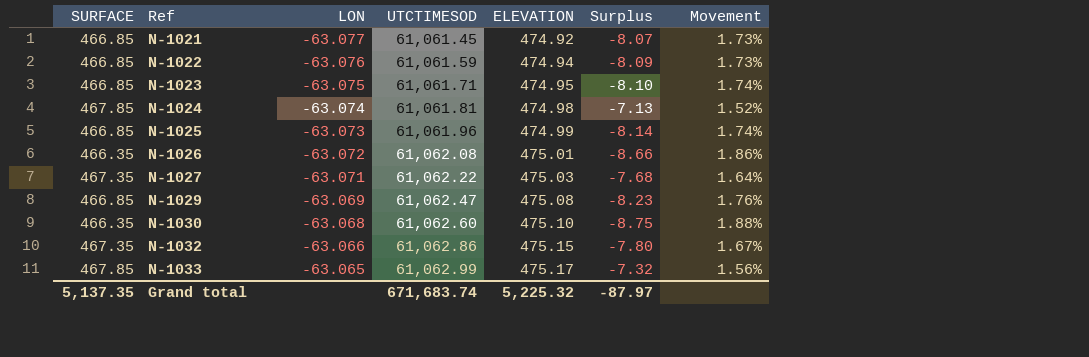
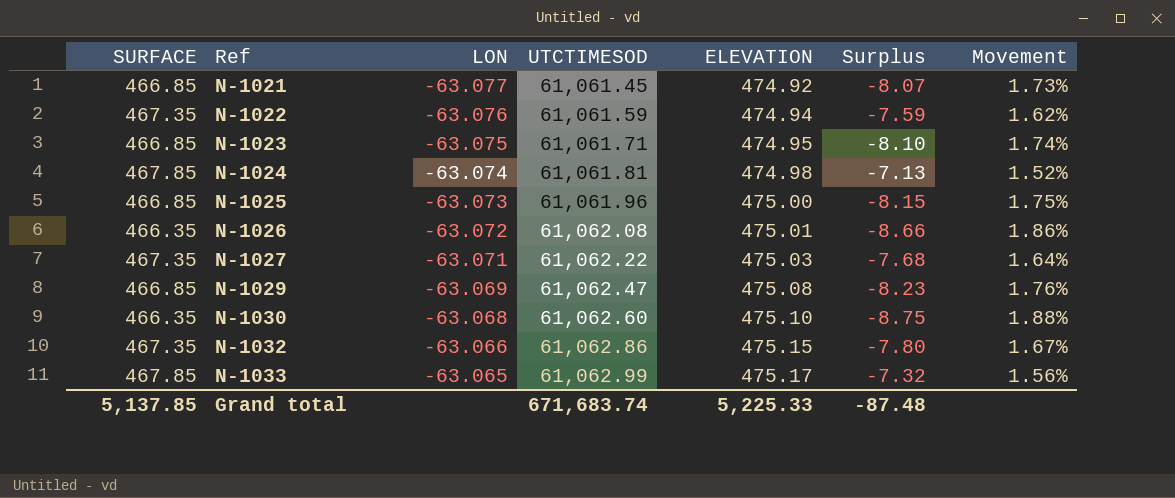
N-1022 | SURFACE: 466.85 -> 467.35
N-1022 | Surplus: -8.09 -> -7.59
N-1022 | Movement: 1.73% -> 1.62%
N-1025 | ELEVATION: 474.99 -> 475.00
N-1025 | Surplus: -8.14 -> -8.15
N-1025 | Movement: 1.74% -> 1.75%
Grand total | SURFACE: 5,137.35 -> 5,137.85
Grand total | ELEVATION: 5,225.32 -> 5,225.33
Grand total | Surplus: -87.97 -> -87.48

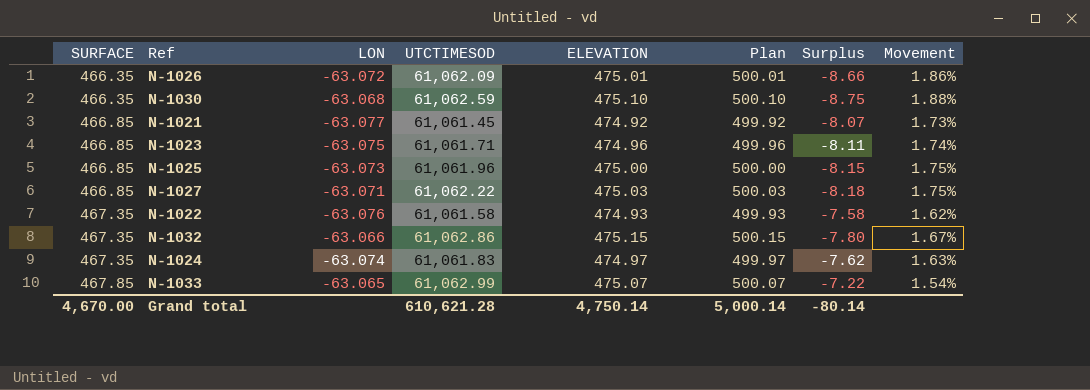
row order: Ref ascending -> SURFACE ascending
column Plan | formula: none -> [ELEVATION] + 25
row N-1029: 466.85 | -63.069 | 61,062.47 | 475.08 | -8.23 | 1.76% -> none
N-1026 | UTCTIMESOD: 61,062.08 -> 61,062.09
N-1030 | UTCTIMESOD: 61,062.60 -> 61,062.59
N-1023 | ELEVATION: 474.95 -> 474.96
N-1023 | Surplus: -8.10 -> -8.11
N-1027 | SURFACE: 467.35 -> 466.85
N-1027 | Surplus: -7.68 -> -8.18
N-1027 | Movement: 1.64% -> 1.75%
N-1022 | UTCTIMESOD: 61,061.59 -> 61,061.58
N-1022 | ELEVATION: 474.94 -> 474.93
N-1022 | Surplus: -7.59 -> -7.58
N-1024 | SURFACE: 467.85 -> 467.35
N-1024 | UTCTIMESOD: 61,061.81 -> 61,061.83
N-1024 | ELEVATION: 474.98 -> 474.97
N-1024 | Surplus: -7.13 -> -7.62
N-1024 | Movement: 1.52% -> 1.63%
N-1033 | ELEVATION: 475.17 -> 475.07
N-1033 | Surplus: -7.32 -> -7.22
N-1033 | Movement: 1.56% -> 1.54%
Grand total | SURFACE: 5,137.85 -> 4,670.00
Grand total | UTCTIMESOD: 671,683.74 -> 610,621.28
Grand total | ELEVATION: 5,225.33 -> 4,750.14
Grand total | Surplus: -87.48 -> -80.14

